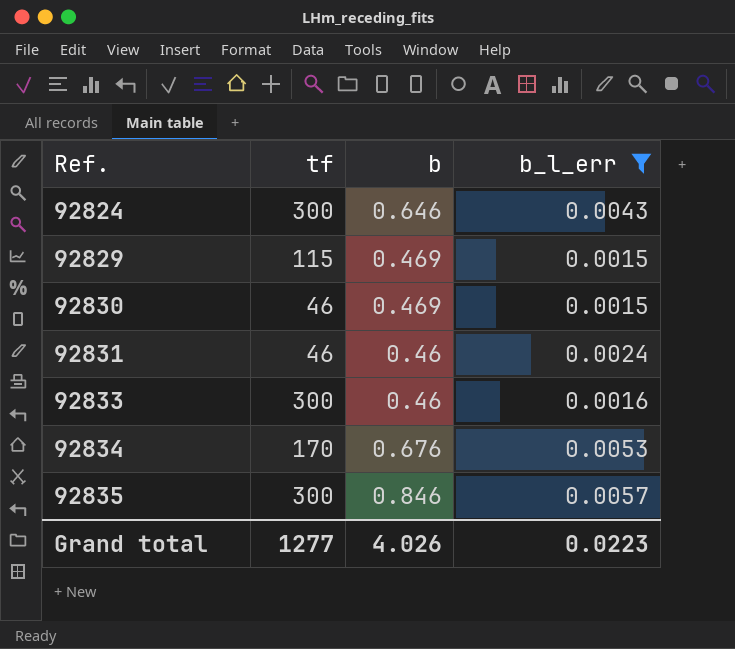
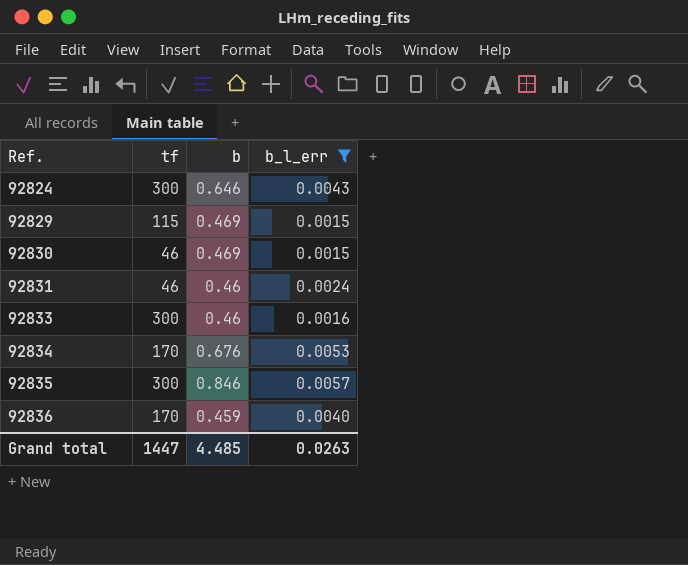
row 92836: none -> 170 | 0.459 | 0.0040
Grand total | tf: 1277 -> 1447
Grand total | b: 4.026 -> 4.485
Grand total | b_l_err: 0.0223 -> 0.0263

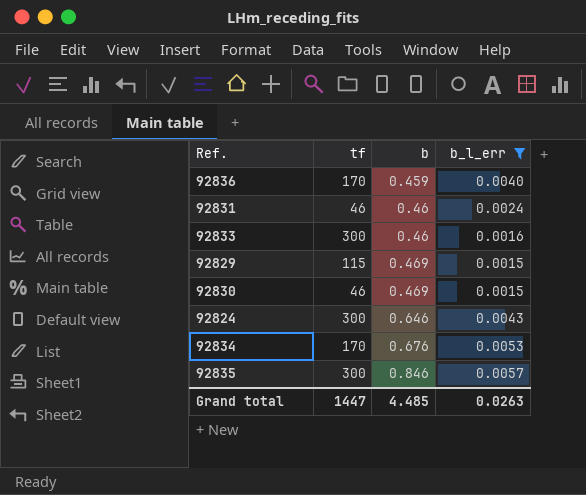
row order: Ref. ascending -> b ascending

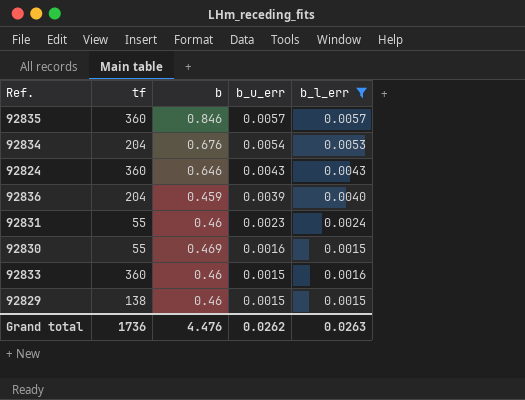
row order: b ascending -> b_u_err descending
column b_u_err | position: none -> 4
92835 | tf: 300 -> 360
92834 | tf: 170 -> 204
92824 | tf: 300 -> 360
92836 | tf: 170 -> 204
92831 | tf: 46 -> 55
92830 | tf: 46 -> 55
92833 | tf: 300 -> 360
92829 | tf: 115 -> 138
92829 | b: 0.469 -> 0.46
Grand total | tf: 1447 -> 1736
Grand total | b: 4.485 -> 4.476

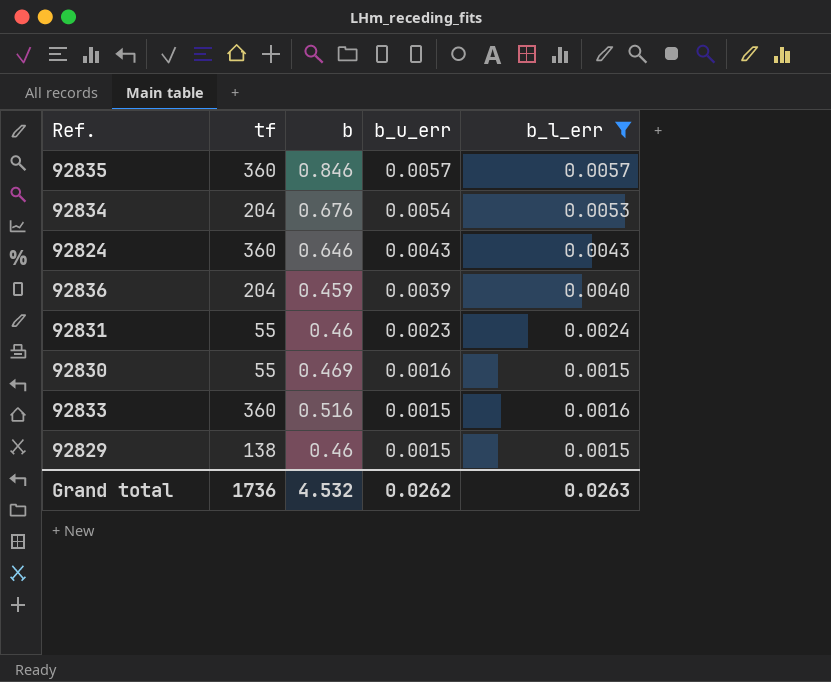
92833 | b: 0.46 -> 0.516
Grand total | b: 4.476 -> 4.532

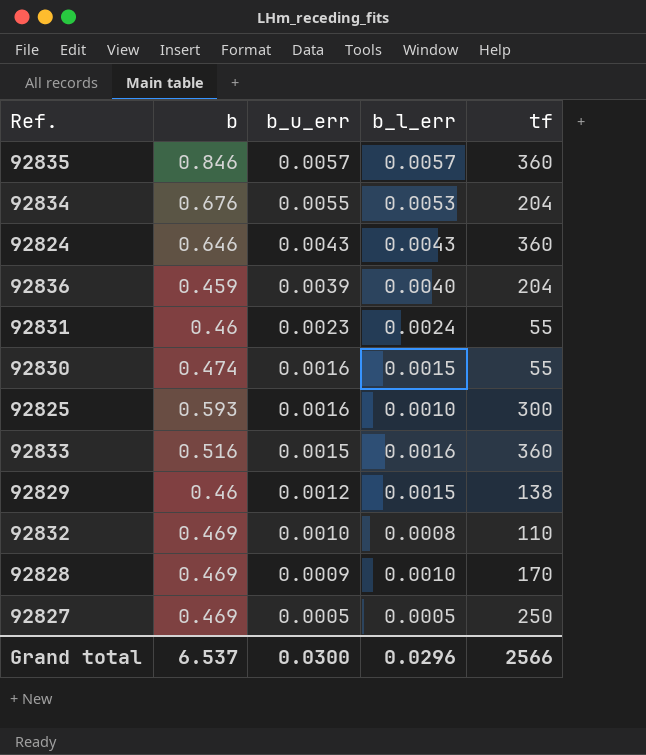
filter: b_l_err >= 0.0015 -> none
column tf | position: 2 -> 5
92834 | b_u_err: 0.0054 -> 0.0055
92830 | b: 0.469 -> 0.474
92829 | b_u_err: 0.0015 -> 0.0012
Grand total | b: 4.532 -> 6.537
Grand total | b_u_err: 0.0262 -> 0.0300
Grand total | b_l_err: 0.0263 -> 0.0296
Grand total | tf: 1736 -> 2566

